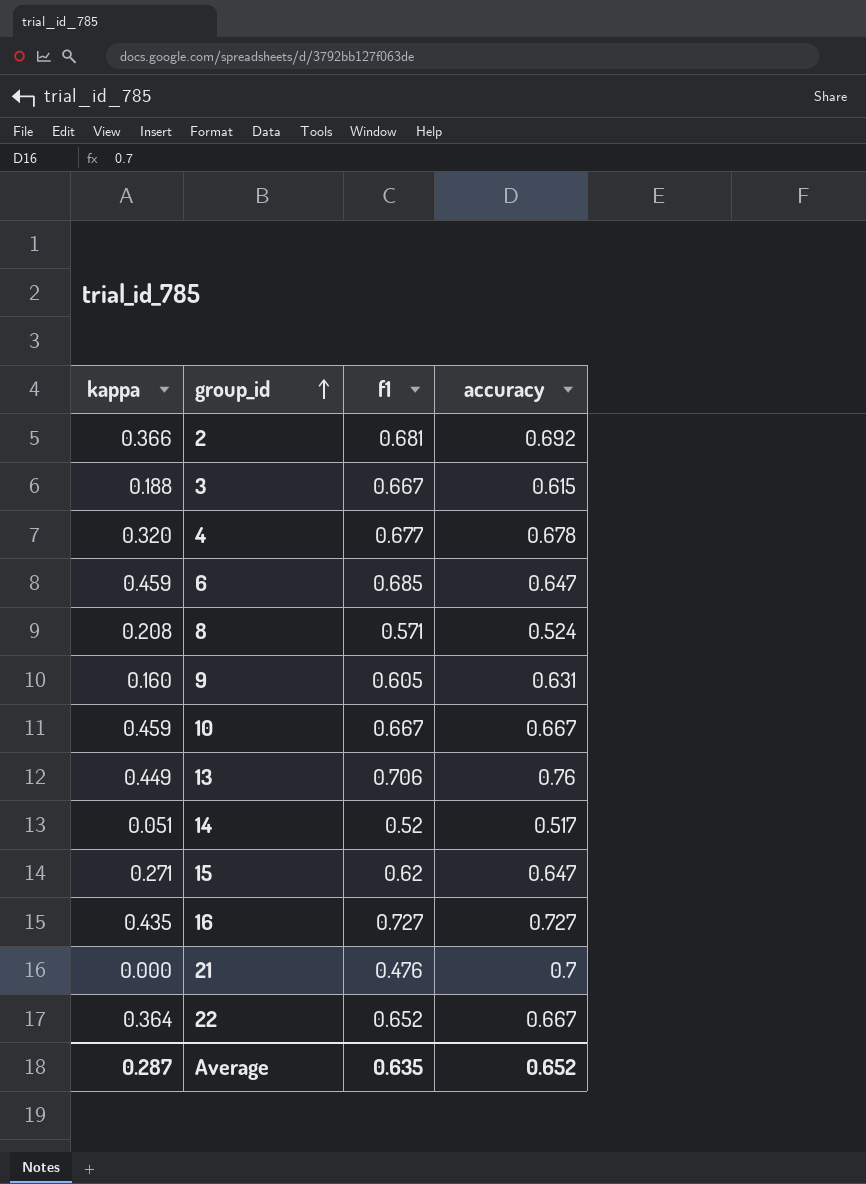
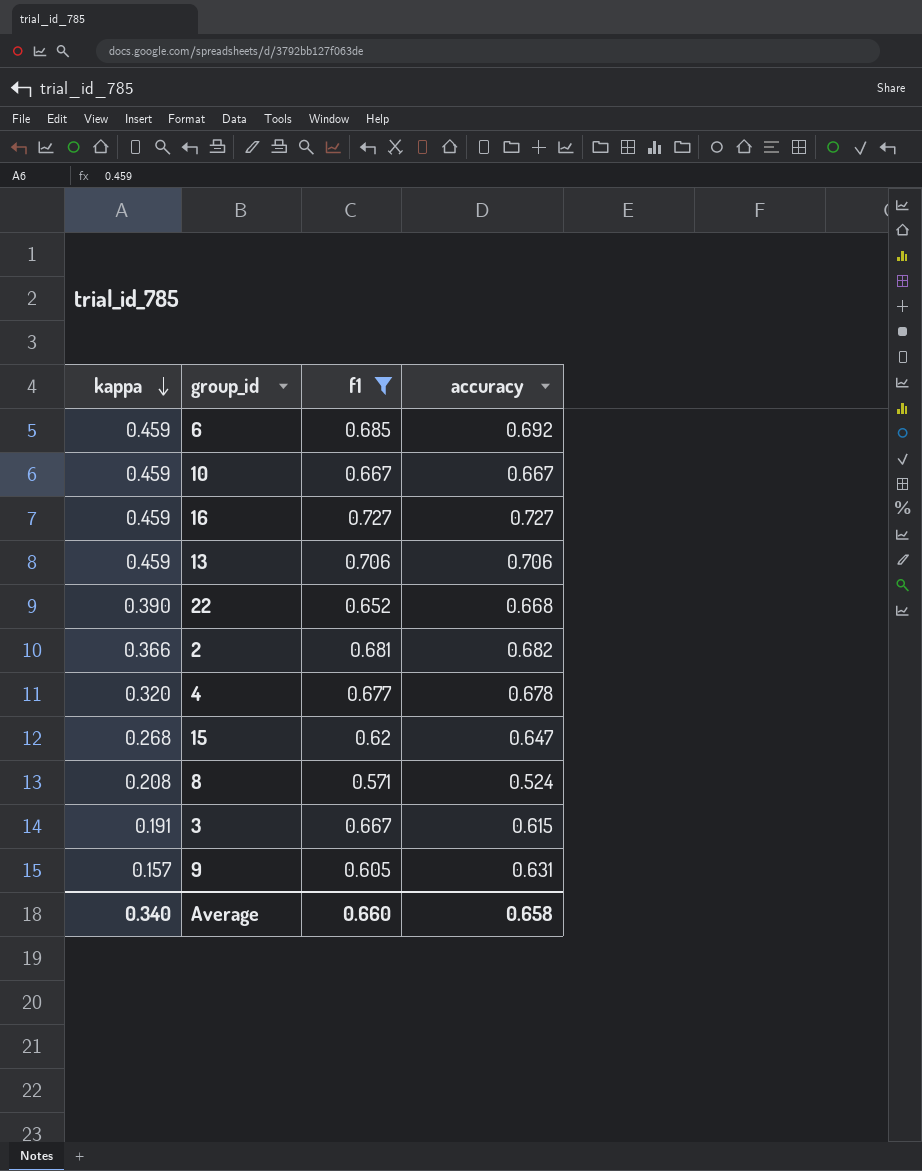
filter: none -> f1 >= 0.571
row order: group_id ascending -> kappa descending
6 | accuracy: 0.647 -> 0.692
16 | kappa: 0.435 -> 0.459
13 | kappa: 0.449 -> 0.459
13 | accuracy: 0.76 -> 0.706
22 | kappa: 0.364 -> 0.390
22 | accuracy: 0.667 -> 0.668
2 | accuracy: 0.692 -> 0.682
15 | kappa: 0.271 -> 0.268
3 | kappa: 0.188 -> 0.191
9 | kappa: 0.160 -> 0.157
Average | kappa: 0.287 -> 0.340
Average | f1: 0.635 -> 0.660
Average | accuracy: 0.652 -> 0.658

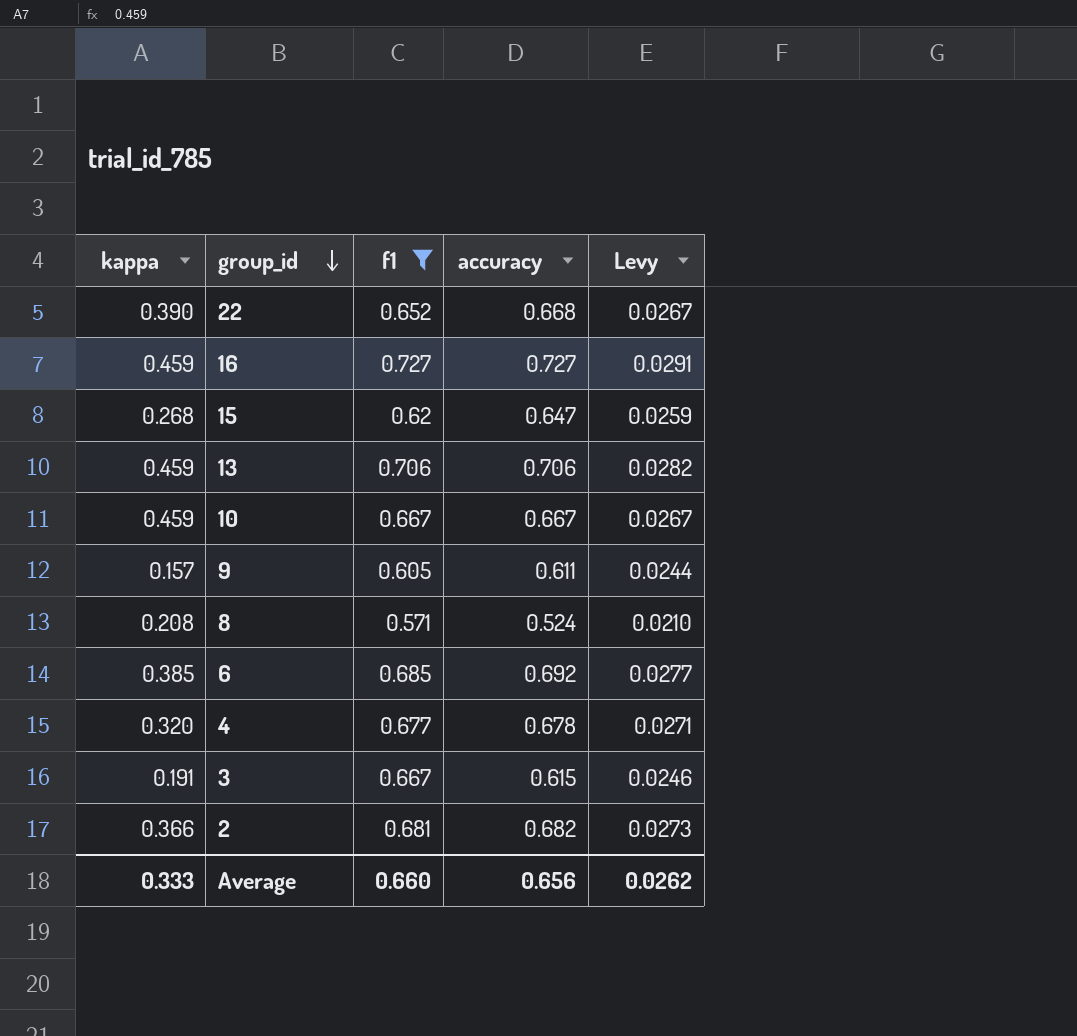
row order: kappa descending -> group_id descending
column Levy | formula: none -> [accuracy] * 0.04
9 | accuracy: 0.631 -> 0.611
6 | kappa: 0.459 -> 0.385
Average | kappa: 0.340 -> 0.333
Average | accuracy: 0.658 -> 0.656

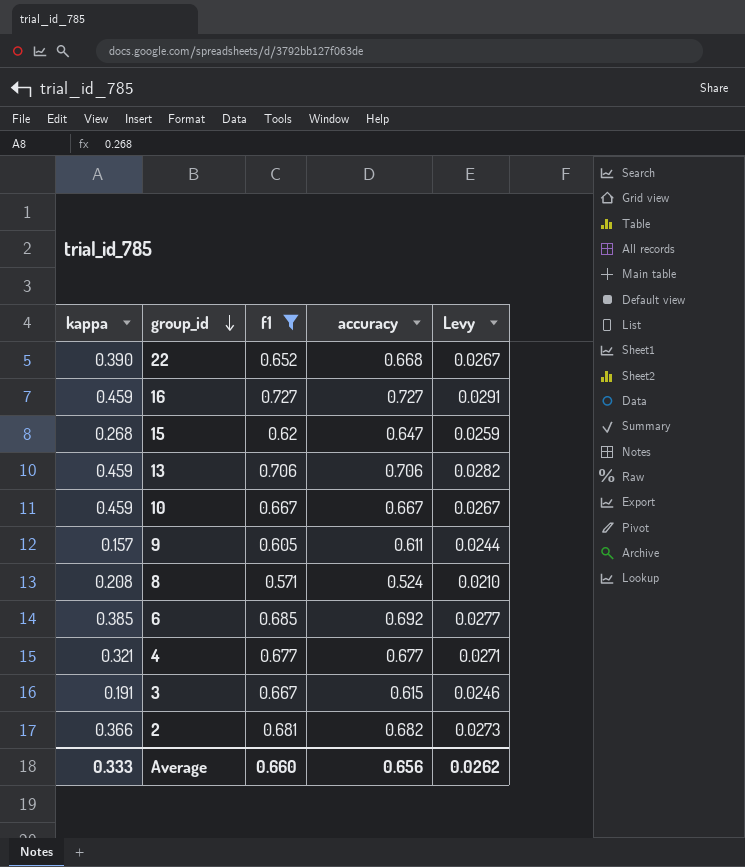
4 | kappa: 0.320 -> 0.321
4 | accuracy: 0.678 -> 0.677

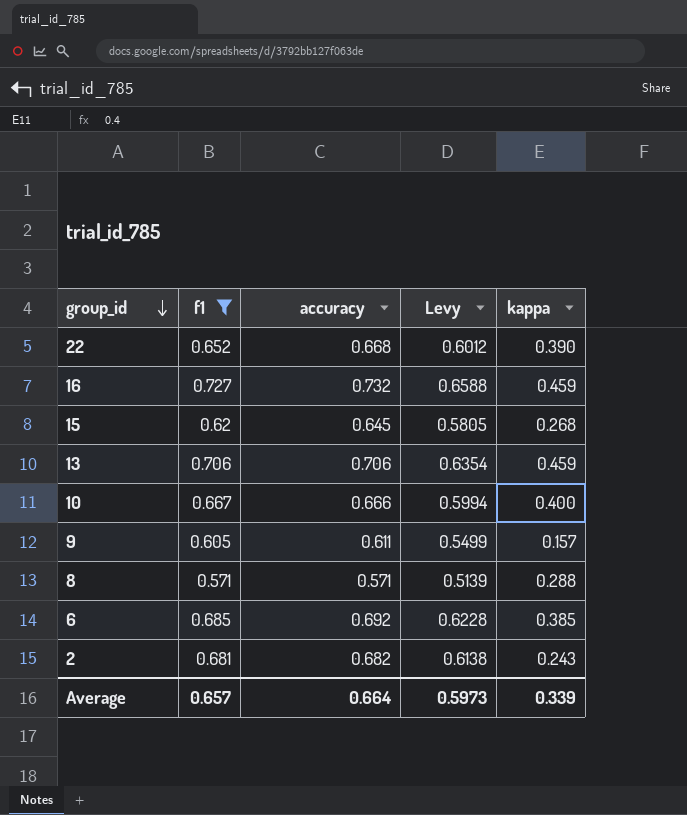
column Levy | formula: [accuracy] * 0.04 -> [accuracy] * 0.9
column kappa | position: 1 -> 5
row 4: 0.321 | 0.677 | 0.677 | 0.0271 -> none
row 3: 0.191 | 0.667 | 0.615 | 0.0246 -> none
16 | accuracy: 0.727 -> 0.732
15 | accuracy: 0.647 -> 0.645
10 | accuracy: 0.667 -> 0.666
10 | kappa: 0.459 -> 0.400
8 | accuracy: 0.524 -> 0.571
8 | kappa: 0.208 -> 0.288
2 | kappa: 0.366 -> 0.243
Average | f1: 0.660 -> 0.657
Average | accuracy: 0.656 -> 0.664
Average | Levy: 0.0262 -> 0.5973
Average | kappa: 0.333 -> 0.339

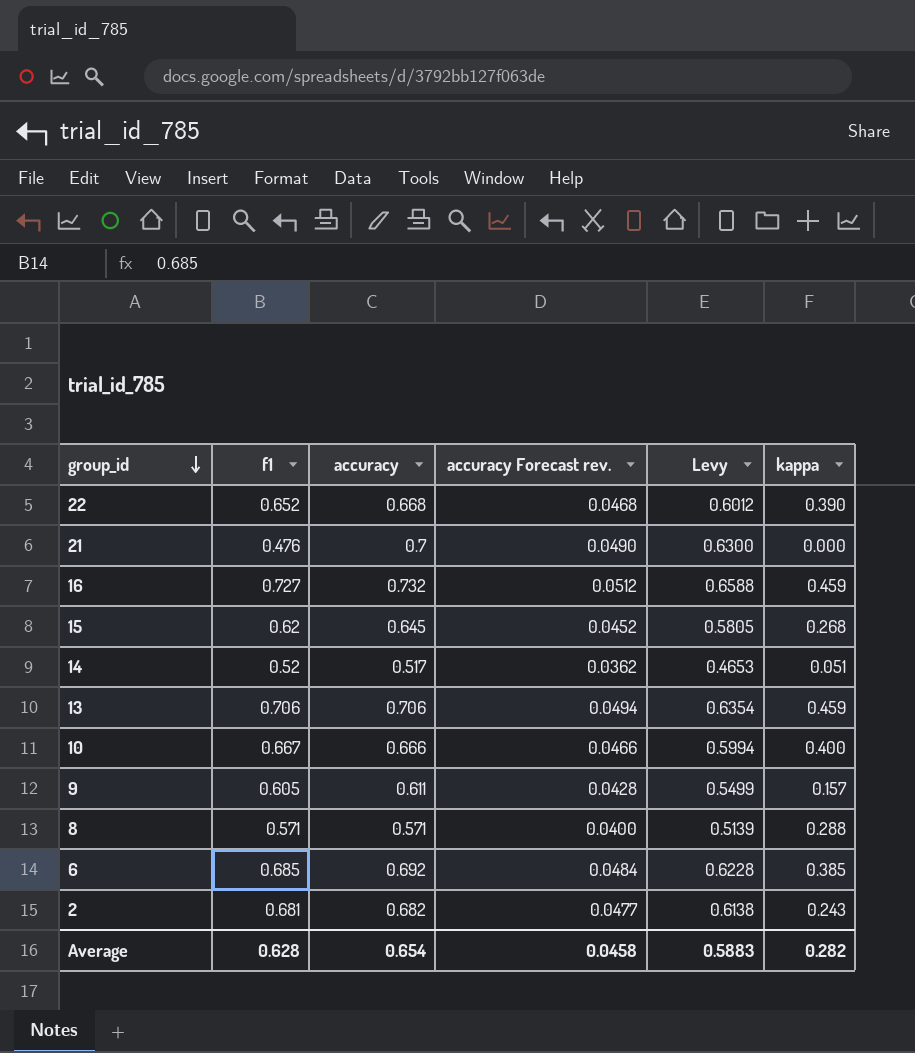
filter: f1 >= 0.571 -> none
column accuracy Forecast rev. | formula: none -> [accuracy] * 0.07
Average | f1: 0.657 -> 0.628
Average | accuracy: 0.664 -> 0.654
Average | Levy: 0.5973 -> 0.5883
Average | kappa: 0.339 -> 0.282

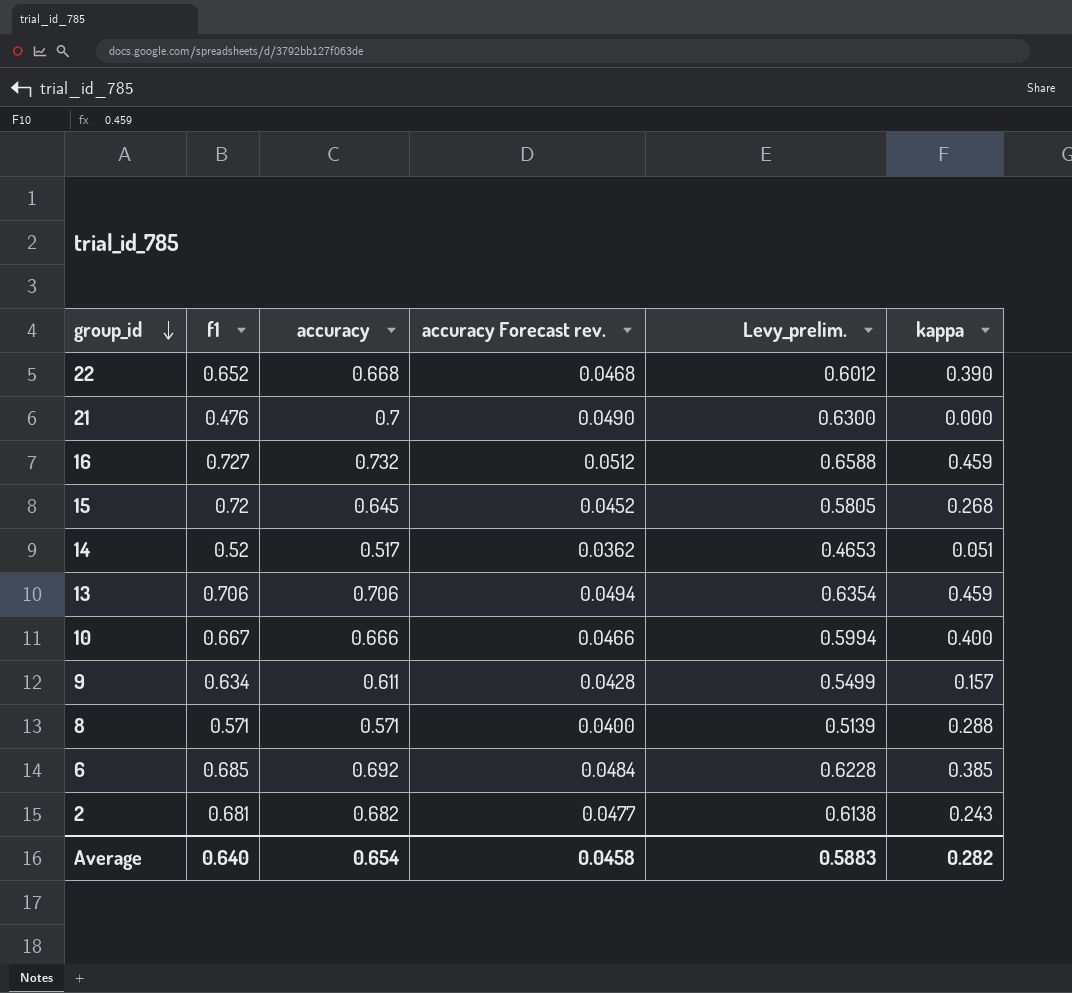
column name: Levy -> Levy_prelim.
15 | f1: 0.62 -> 0.72
9 | f1: 0.605 -> 0.634
Average | f1: 0.628 -> 0.640

